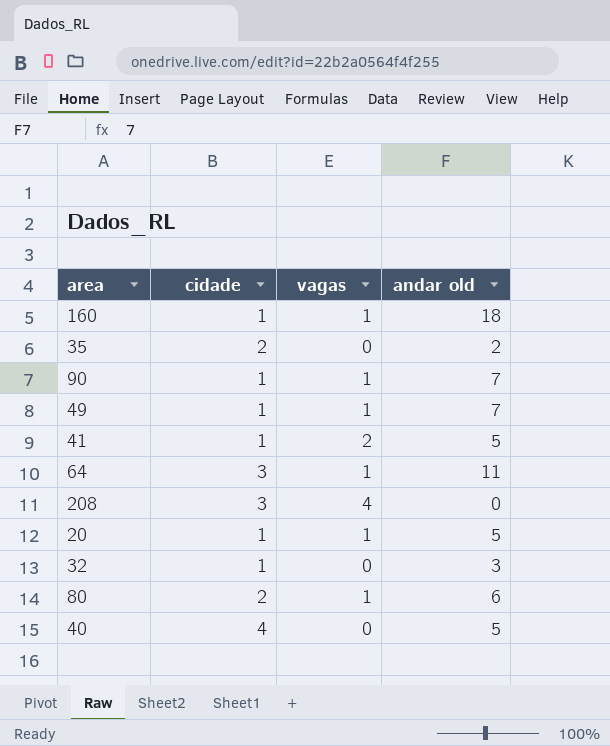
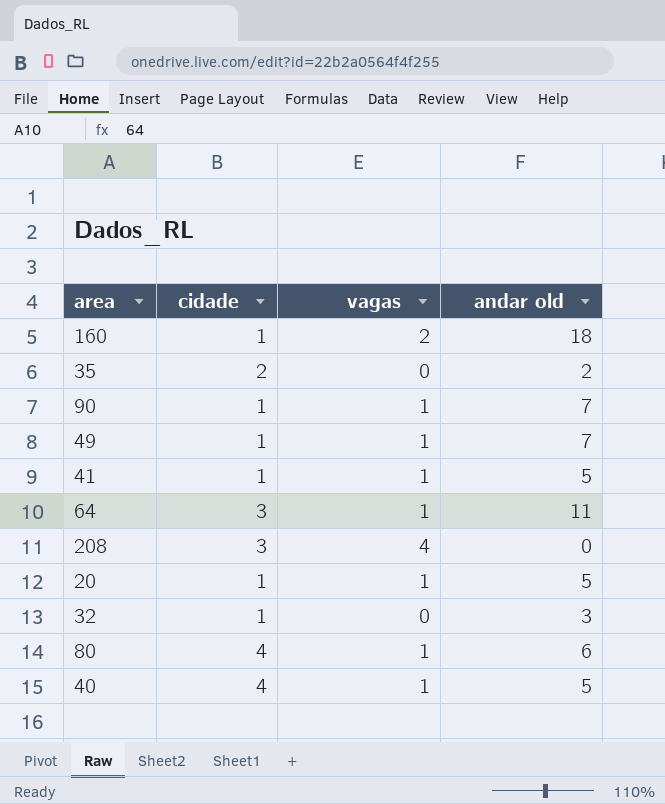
160 | vagas: 1 -> 2
41 | vagas: 2 -> 1
80 | cidade: 2 -> 4
40 | vagas: 0 -> 1

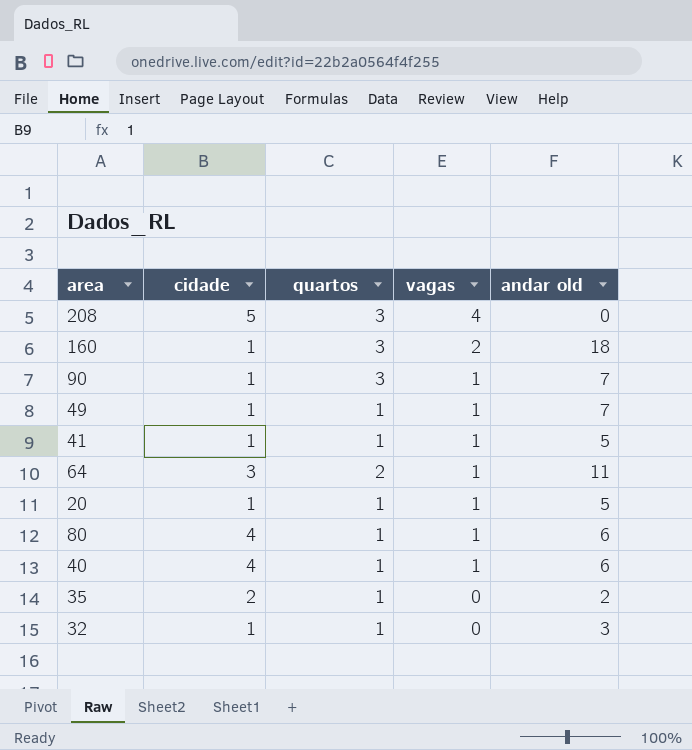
row order: none -> vagas descending
column quartos | position: none -> 3
208 | cidade: 3 -> 5
40 | andar old: 5 -> 6

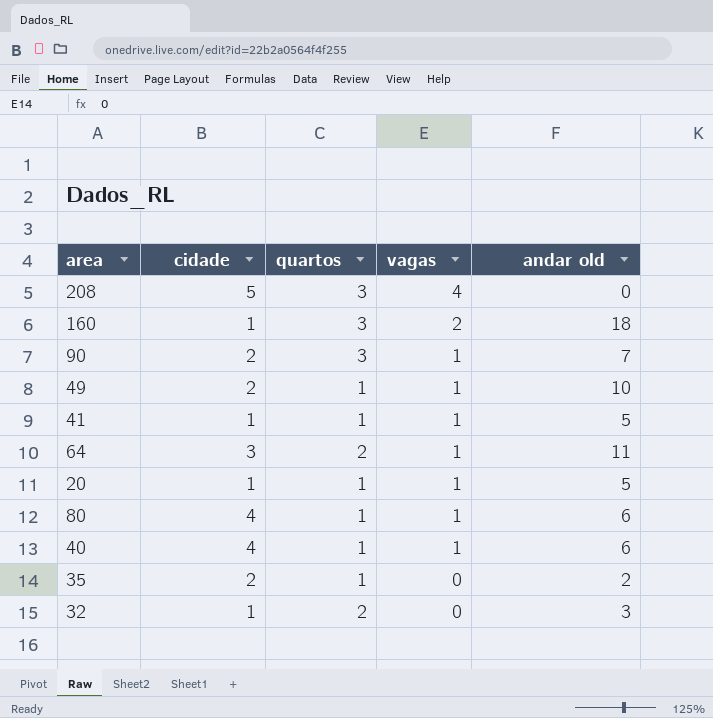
90 | cidade: 1 -> 2
49 | cidade: 1 -> 2
49 | andar old: 7 -> 10
32 | quartos: 1 -> 2

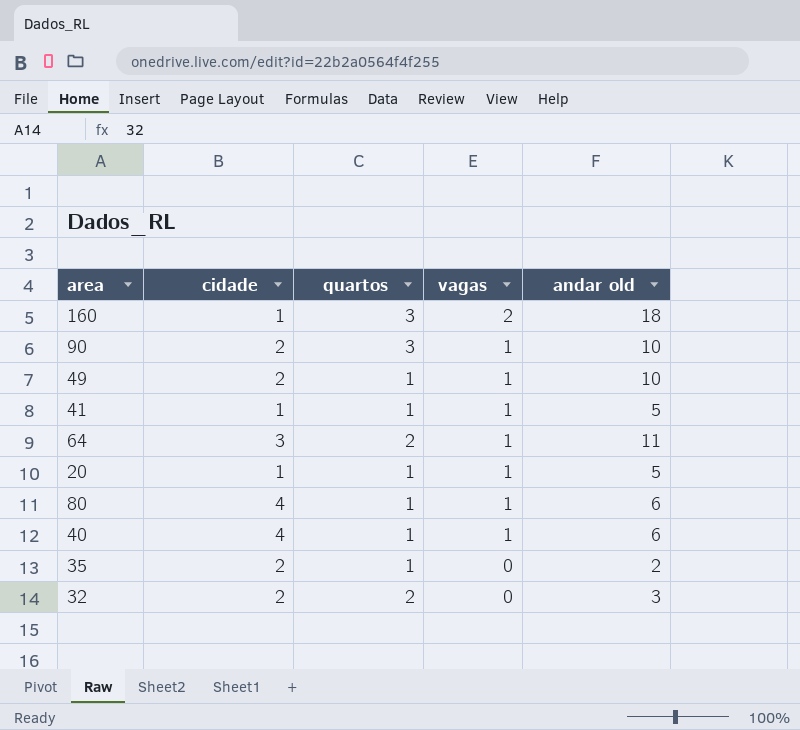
row 208: 5 | 3 | 4 | 0 -> none
90 | andar old: 7 -> 10
32 | cidade: 1 -> 2

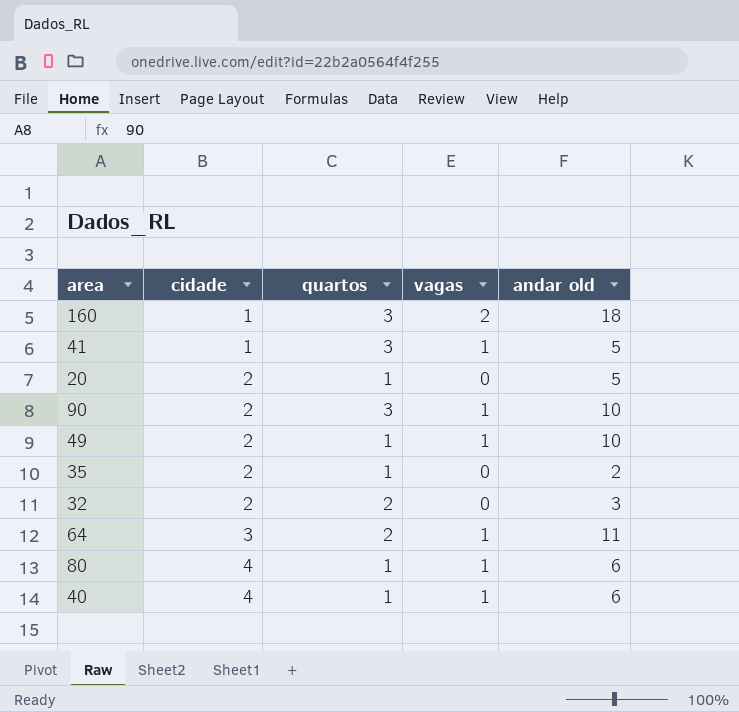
row order: vagas descending -> cidade ascending
41 | quartos: 1 -> 3
20 | cidade: 1 -> 2
20 | vagas: 1 -> 0

